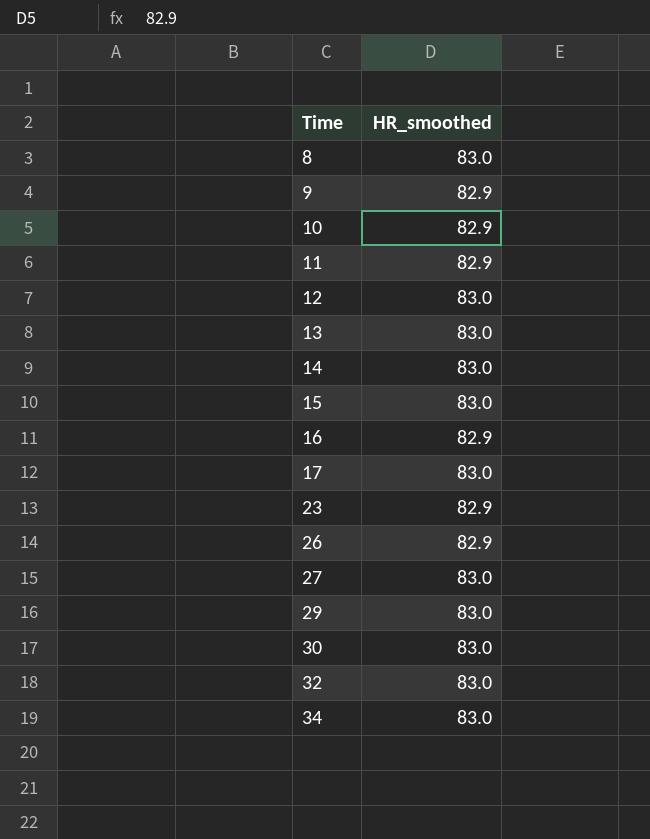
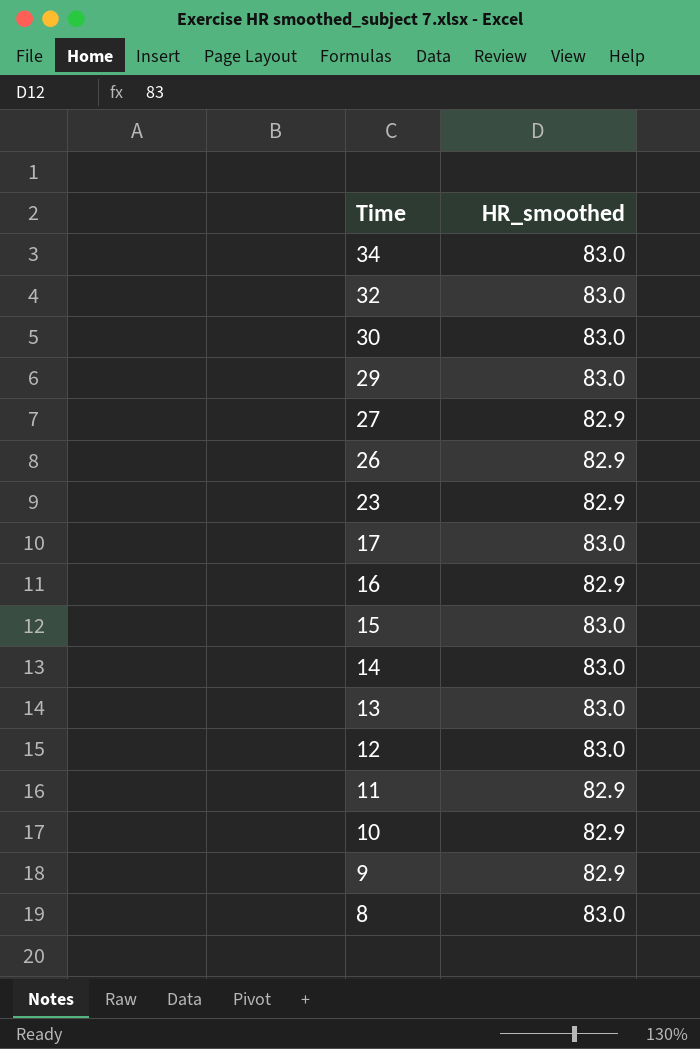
row order: Time ascending -> Time descending
27 | HR_smoothed: 83.0 -> 82.9

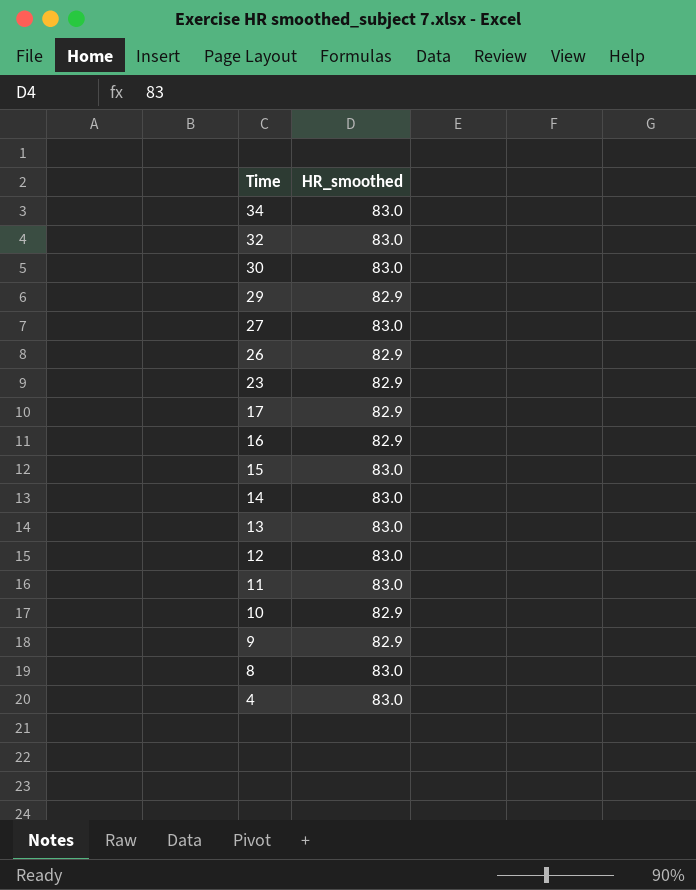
29 | HR_smoothed: 83.0 -> 82.9
27 | HR_smoothed: 82.9 -> 83.0
17 | HR_smoothed: 83.0 -> 82.9
11 | HR_smoothed: 82.9 -> 83.0
row 4: none -> 83.0

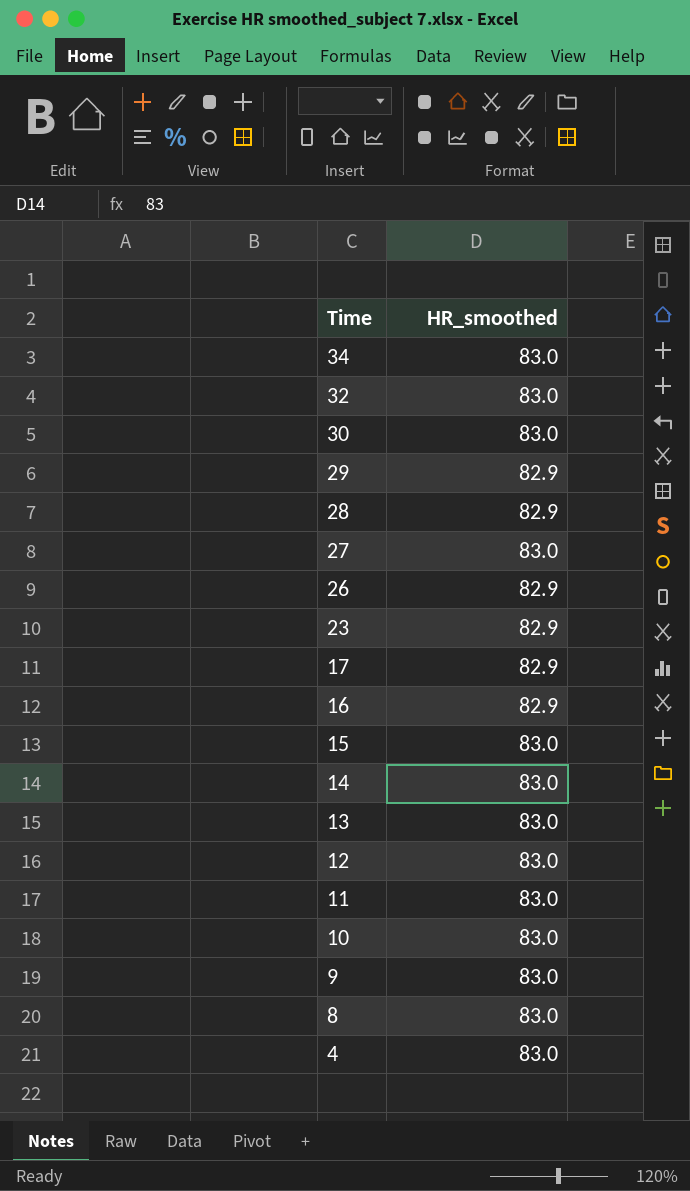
row 28: none -> 82.9
10 | HR_smoothed: 82.9 -> 83.0
9 | HR_smoothed: 82.9 -> 83.0

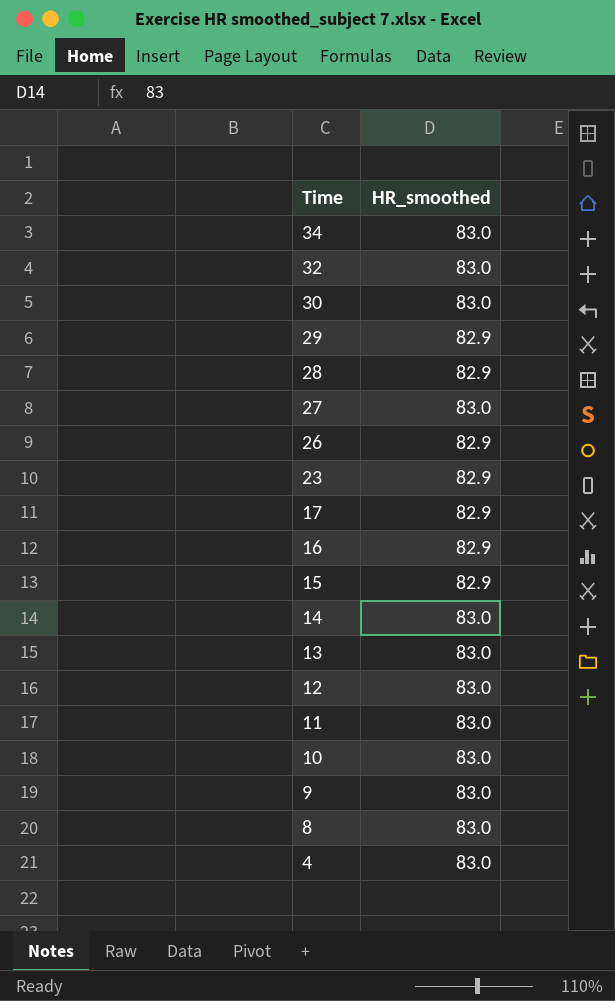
15 | HR_smoothed: 83.0 -> 82.9

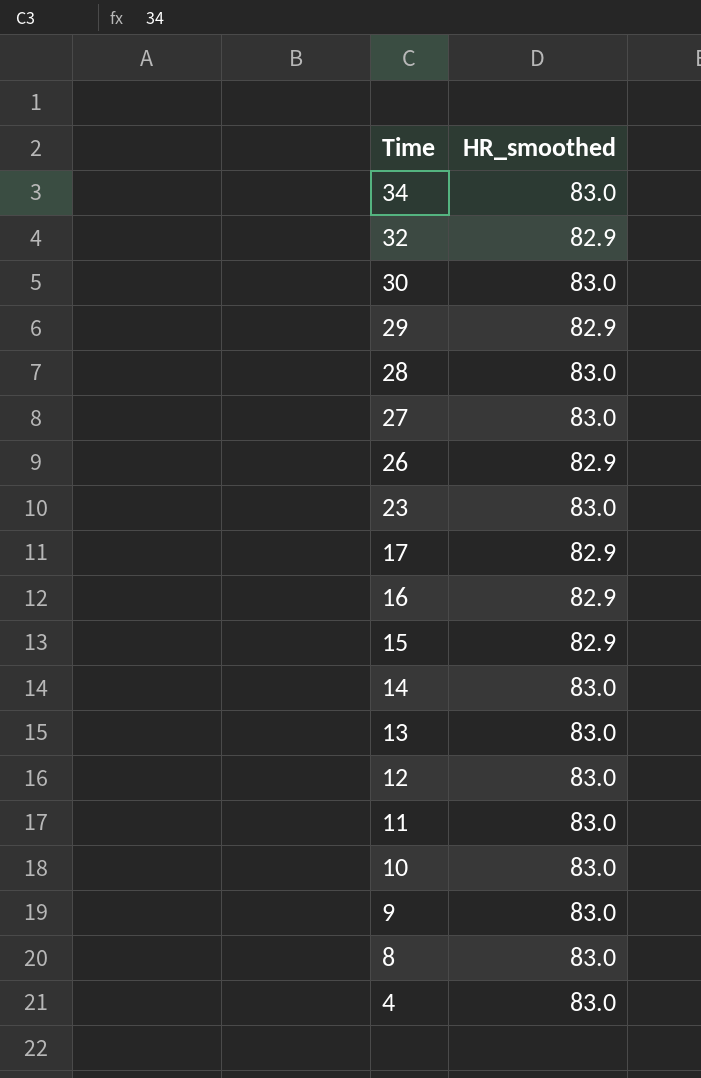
32 | HR_smoothed: 83.0 -> 82.9
28 | HR_smoothed: 82.9 -> 83.0
23 | HR_smoothed: 82.9 -> 83.0

